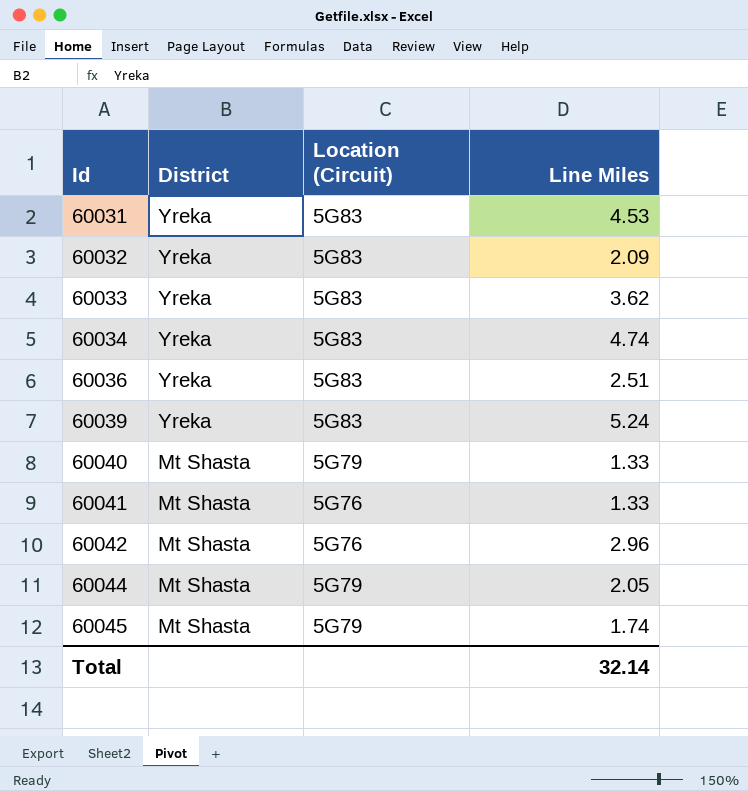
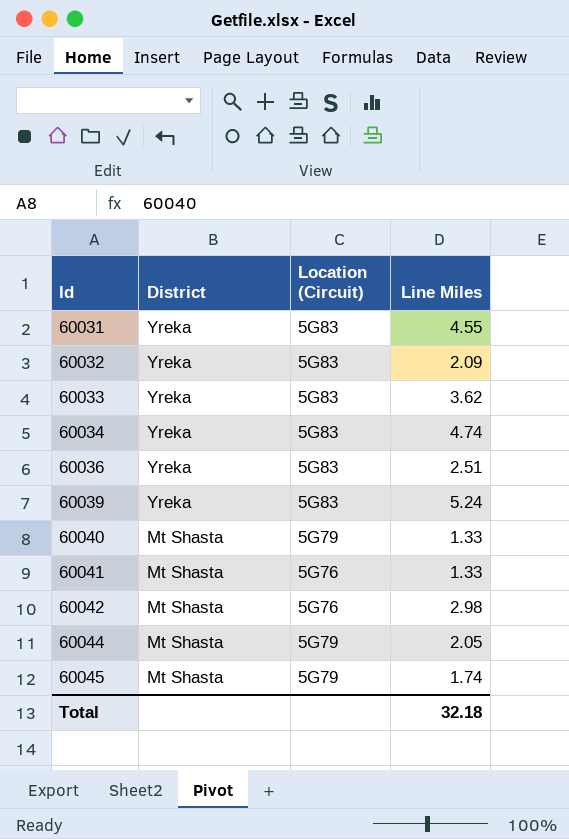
60031 | Line Miles: 4.53 -> 4.55
60042 | Line Miles: 2.96 -> 2.98
Total | Line Miles: 32.14 -> 32.18

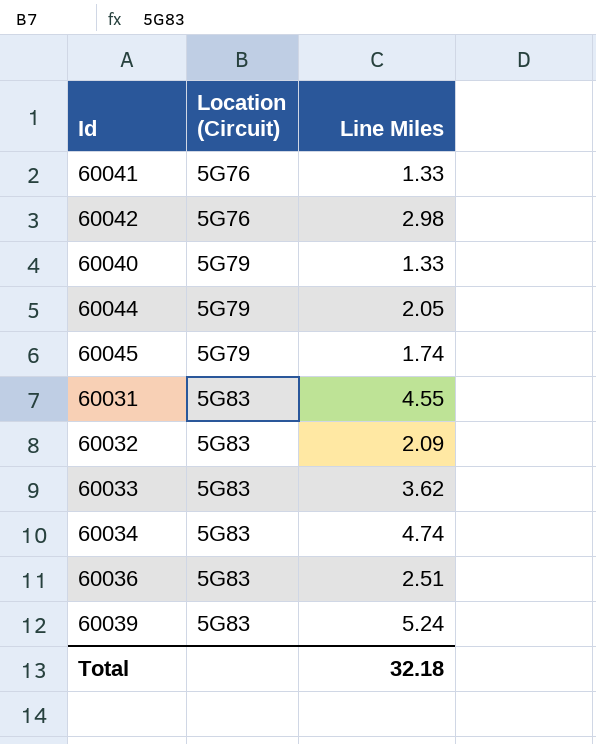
row order: Id ascending -> Location (Circuit) ascending
column District | position: 2 -> none

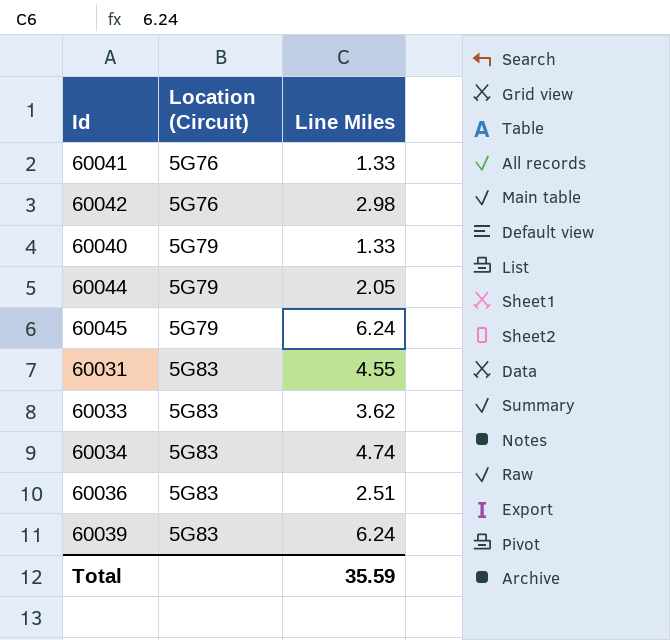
row 60032: 5G83 | 2.09 -> none
60045 | Line Miles: 1.74 -> 6.24
60039 | Line Miles: 5.24 -> 6.24
Total | Line Miles: 32.18 -> 35.59

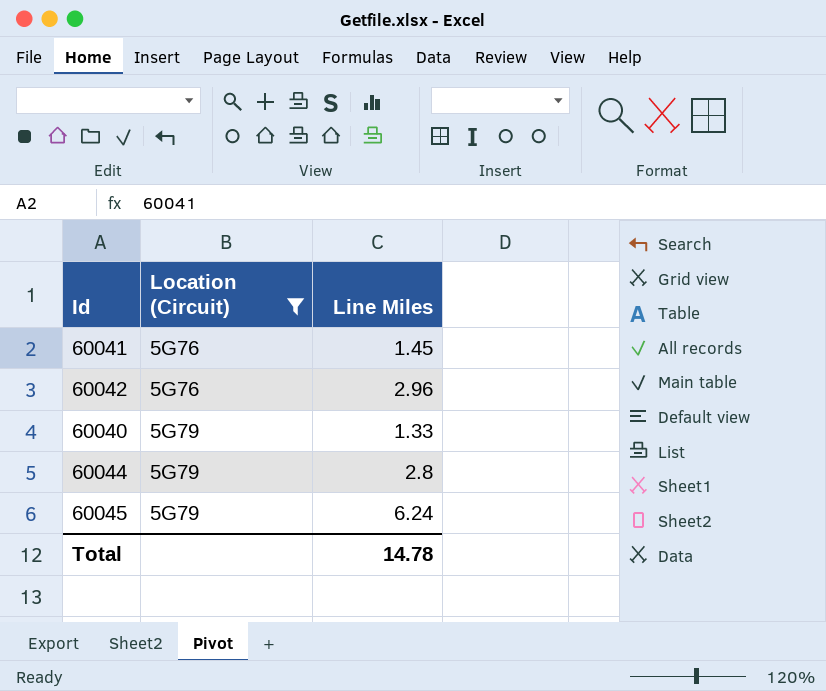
filter: none -> Location (Circuit) != 5G83
60041 | Line Miles: 1.33 -> 1.45
60042 | Line Miles: 2.98 -> 2.96
60044 | Line Miles: 2.05 -> 2.8
Total | Line Miles: 35.59 -> 14.78

